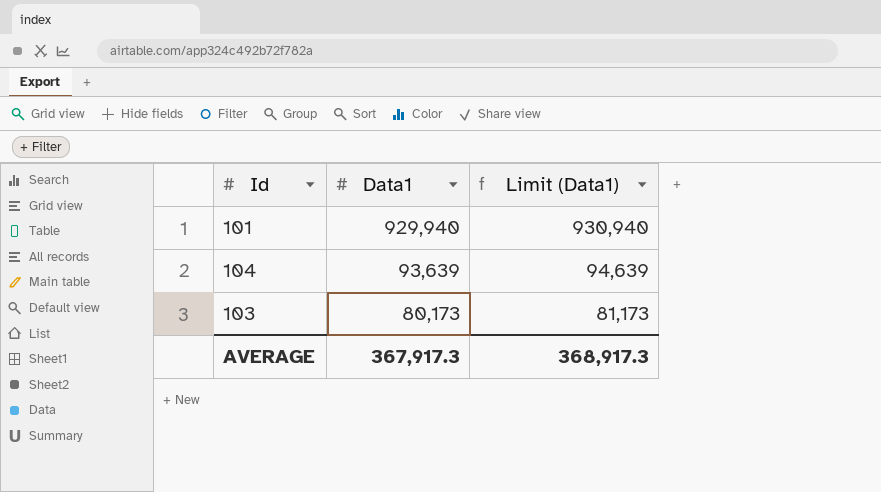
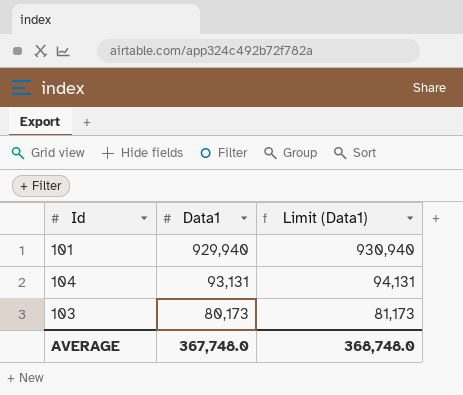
104 | Data1: 93,639 -> 93,131
104 | Limit (Data1): 94,639 -> 94,131
AVERAGE | Data1: 367,917.3 -> 367,748.0
AVERAGE | Limit (Data1): 368,917.3 -> 368,748.0

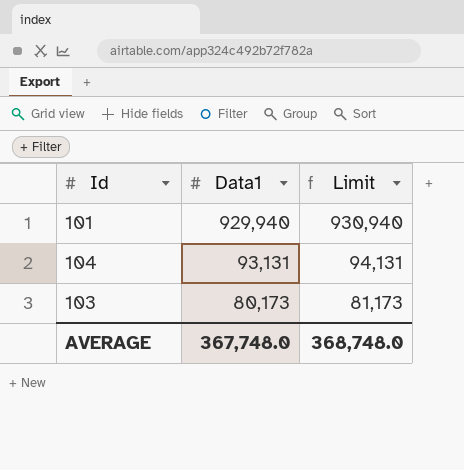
column name: Limit (Data1) -> Limit

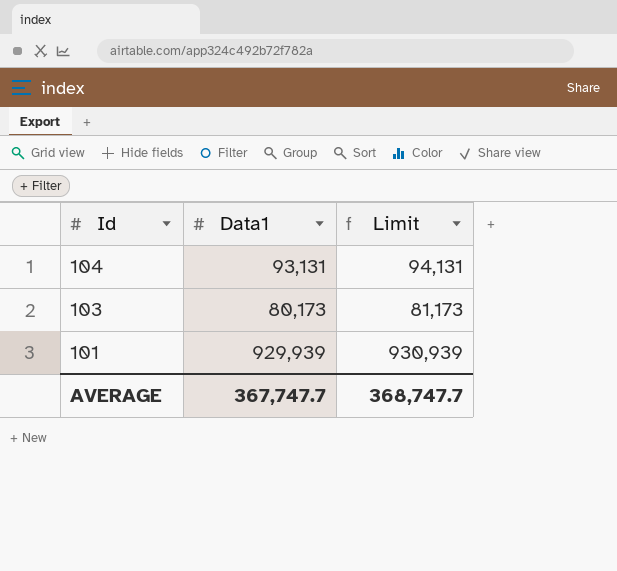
row order: Data1 descending -> Id descending
101 | Data1: 929,940 -> 929,939
101 | Limit: 930,940 -> 930,939
AVERAGE | Data1: 367,748.0 -> 367,747.7
AVERAGE | Limit: 368,748.0 -> 368,747.7

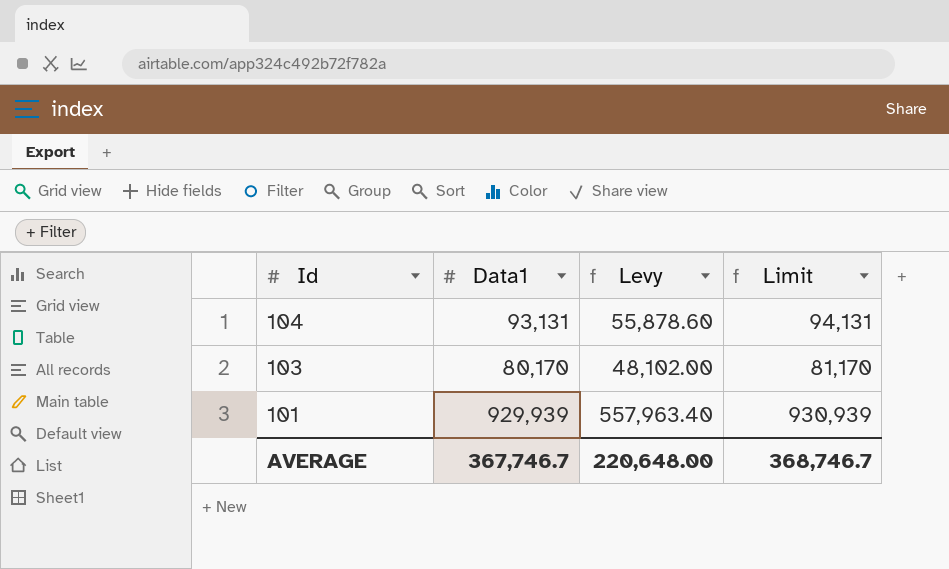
column Levy | formula: none -> [Data1] * 0.6
103 | Data1: 80,173 -> 80,170
103 | Limit: 81,173 -> 81,170
AVERAGE | Data1: 367,747.7 -> 367,746.7
AVERAGE | Limit: 368,747.7 -> 368,746.7

